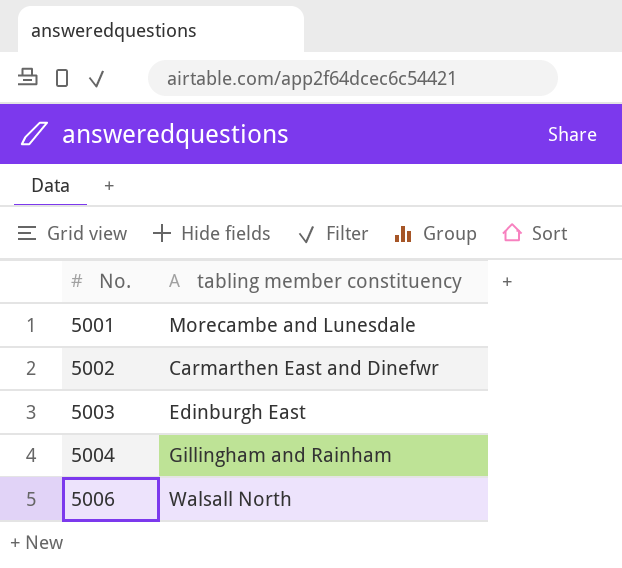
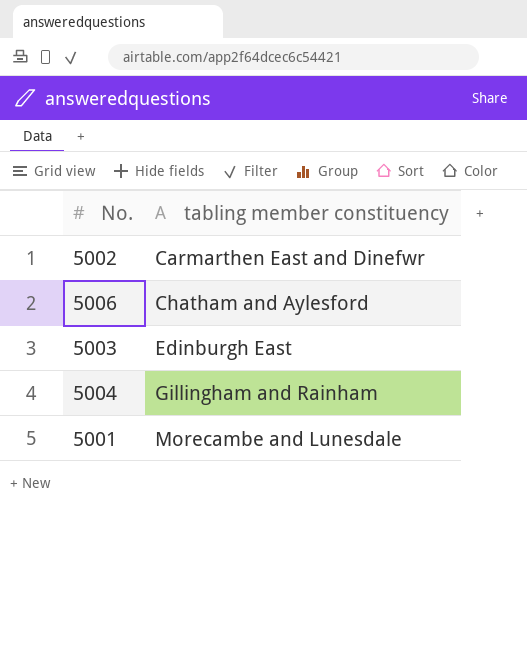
row order: No. ascending -> tabling member constituency ascending
5006 | tabling member constituency: Walsall North -> Chatham and Aylesford

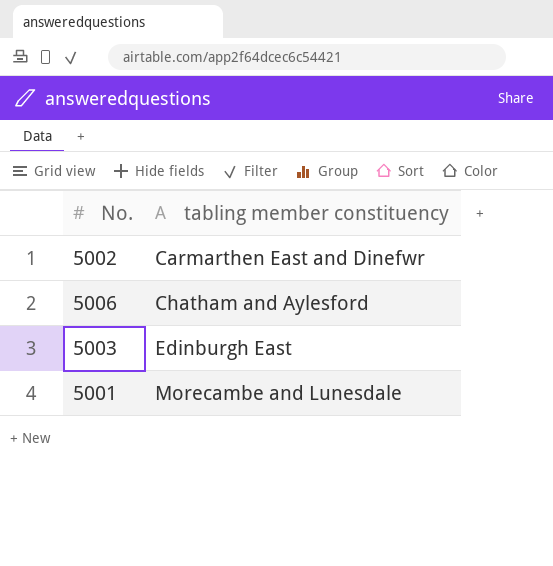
row 5004: Gillingham and Rainham -> none

